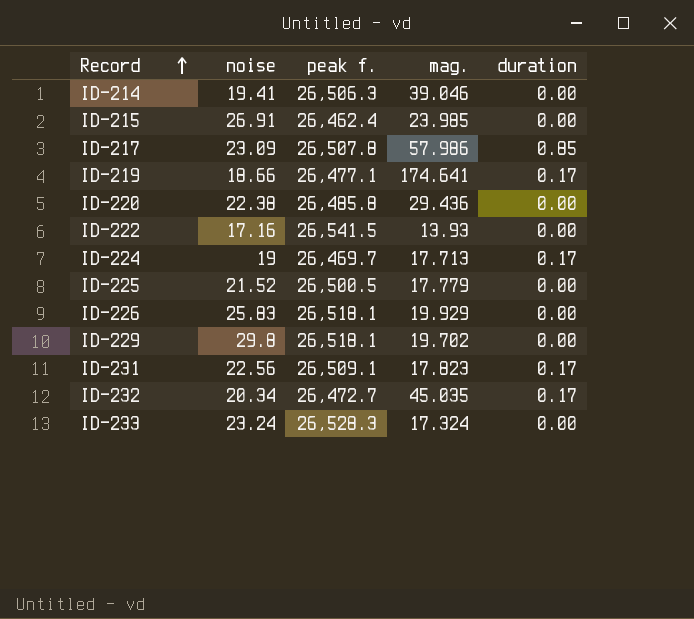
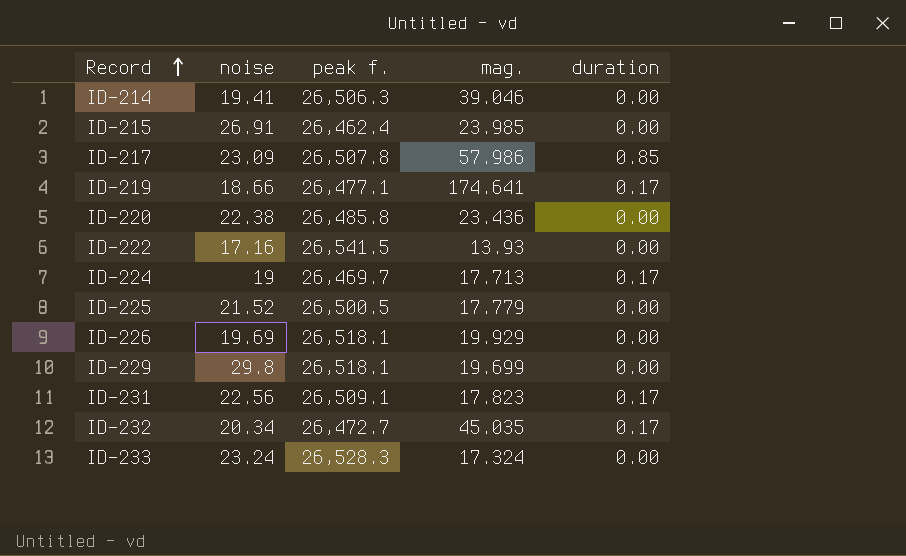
ID-220 | mag.: 29.436 -> 23.436
ID-226 | noise: 25.83 -> 19.69
ID-229 | mag.: 19.702 -> 19.699

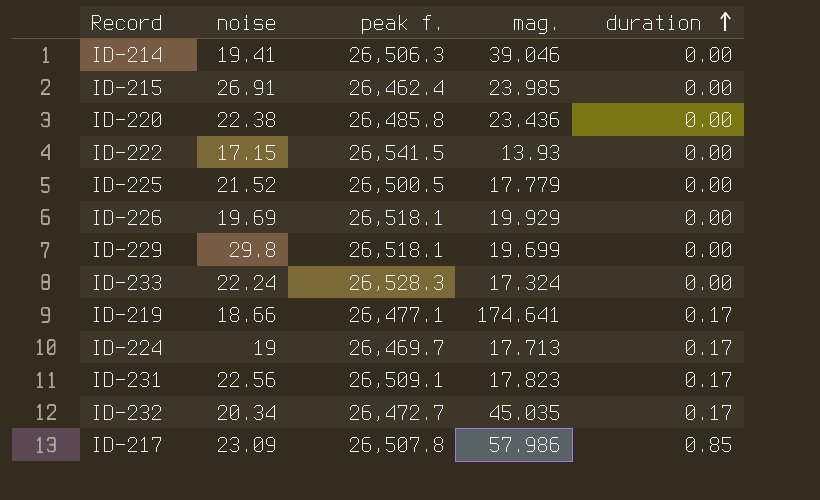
row order: Record ascending -> duration ascending
ID-222 | noise: 17.16 -> 17.15
ID-233 | noise: 23.24 -> 22.24

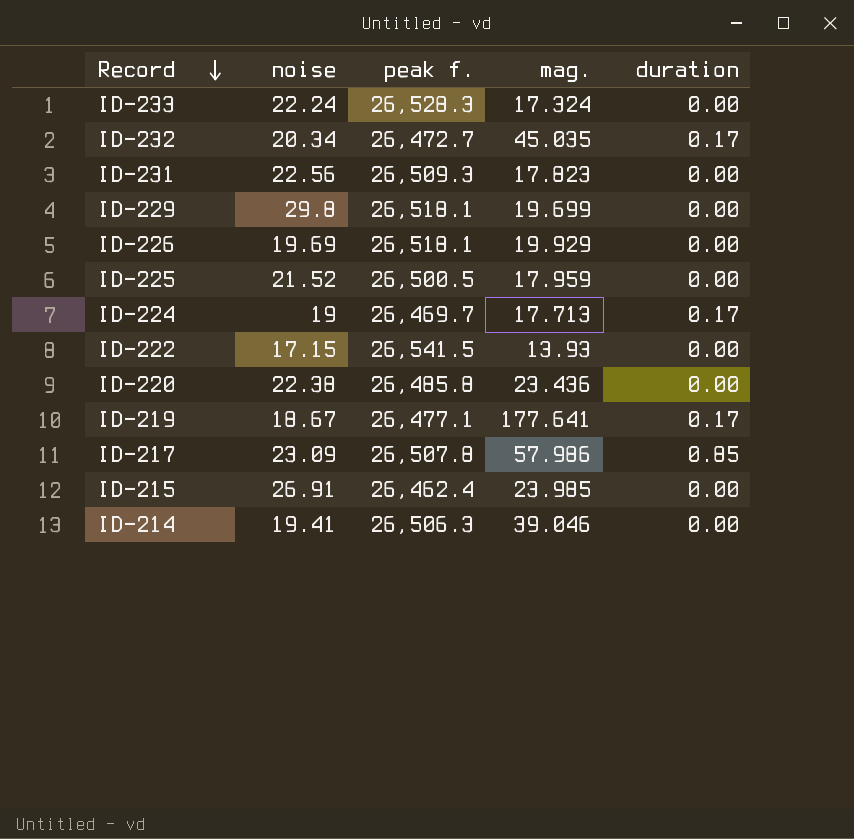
row order: duration ascending -> Record descending
ID-231 | peak f.: 26,509.1 -> 26,509.3
ID-231 | duration: 0.17 -> 0.00
ID-225 | mag.: 17.779 -> 17.959
ID-219 | noise: 18.66 -> 18.67
ID-219 | mag.: 174.641 -> 177.641

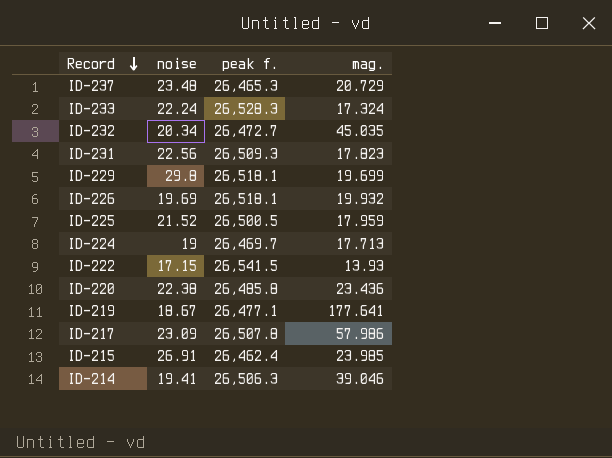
column duration | position: 5 -> none
row ID-237: none -> 23.48 | 26,465.3 | 20.729
ID-226 | mag.: 19.929 -> 19.932

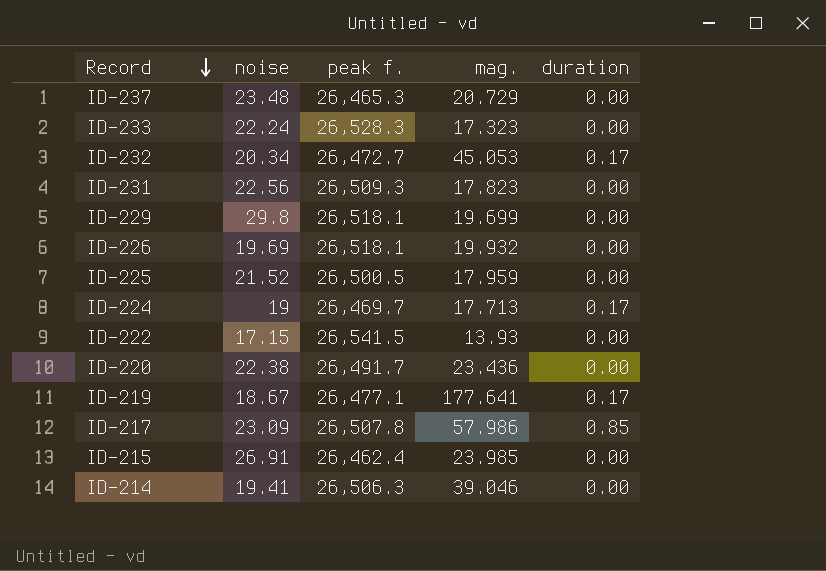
column duration | position: none -> 5
ID-233 | mag.: 17.324 -> 17.323
ID-232 | mag.: 45.035 -> 45.053
ID-220 | peak f.: 26,485.8 -> 26,491.7

